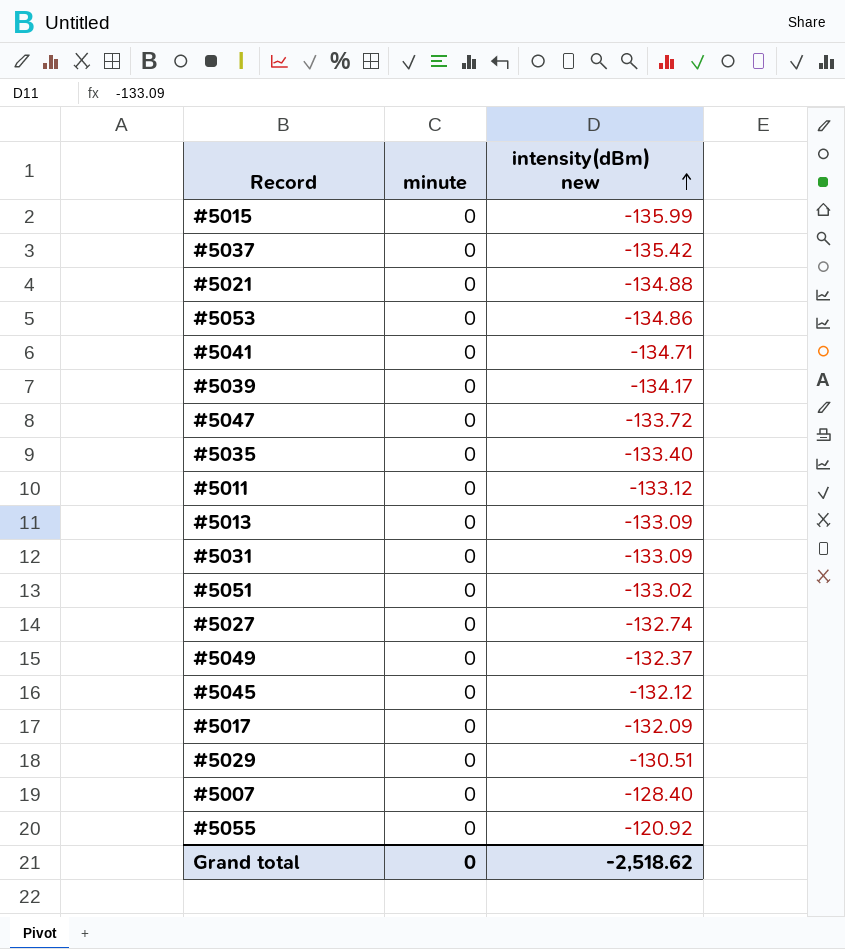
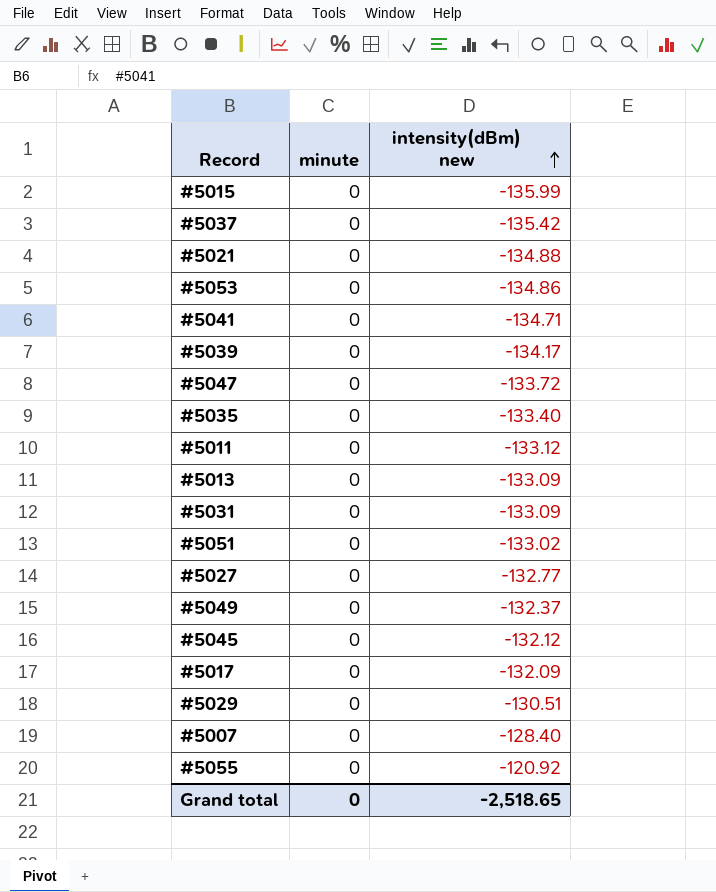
#5027 | intensity(dBm) new: -132.74 -> -132.77
Grand total | intensity(dBm) new: -2,518.62 -> -2,518.65

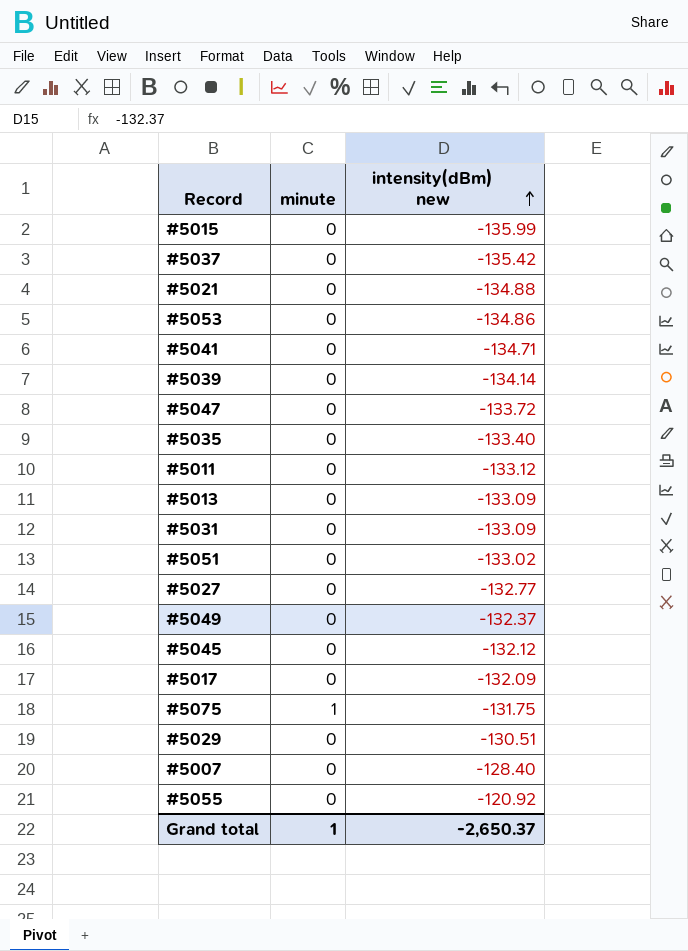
#5039 | intensity(dBm) new: -134.17 -> -134.14
row #5075: none -> 1 | -131.75
Grand total | minute: 0 -> 1
Grand total | intensity(dBm) new: -2,518.65 -> -2,650.37

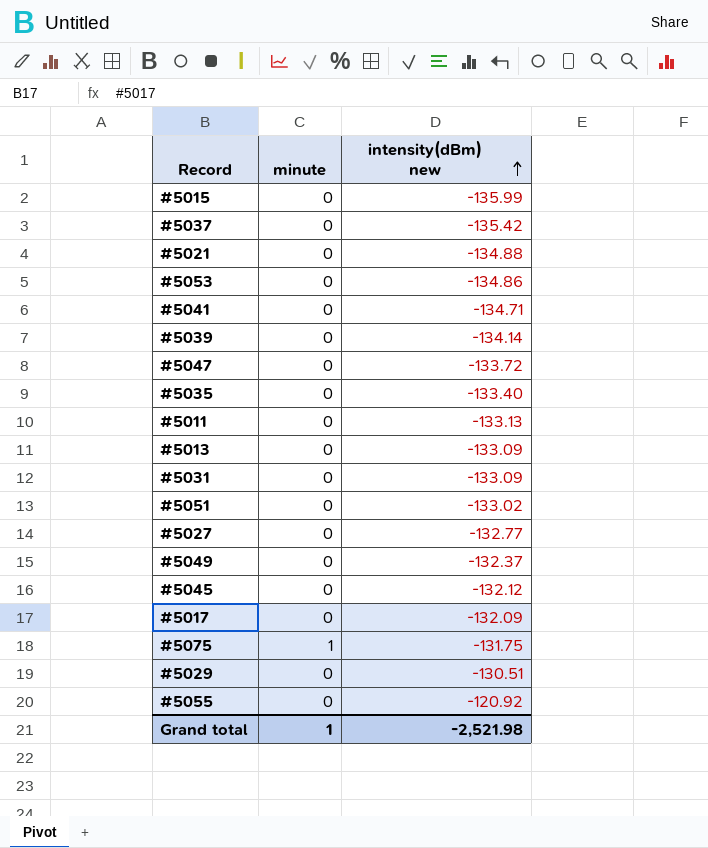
row #5007: 0 | -128.40 -> none
#5011 | intensity(dBm) new: -133.12 -> -133.13
Grand total | intensity(dBm) new: -2,650.37 -> -2,521.98

